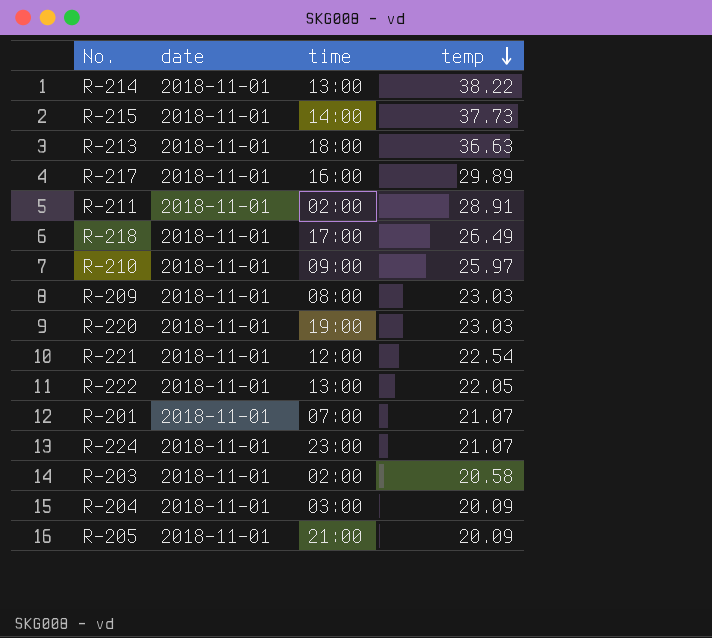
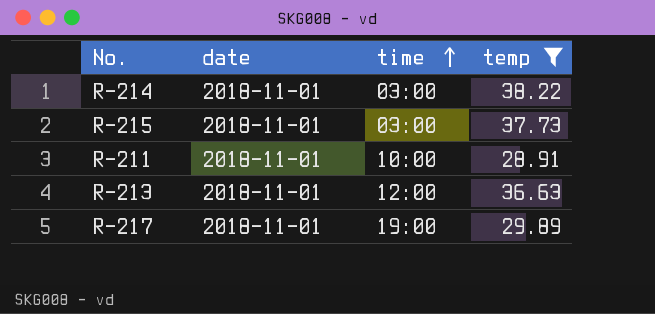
filter: none -> temp >= 28.91
row order: temp descending -> time ascending
R-214 | time: 13:00 -> 03:00
R-215 | time: 14:00 -> 03:00
R-211 | time: 02:00 -> 10:00
R-213 | time: 18:00 -> 12:00
R-217 | time: 16:00 -> 19:00

